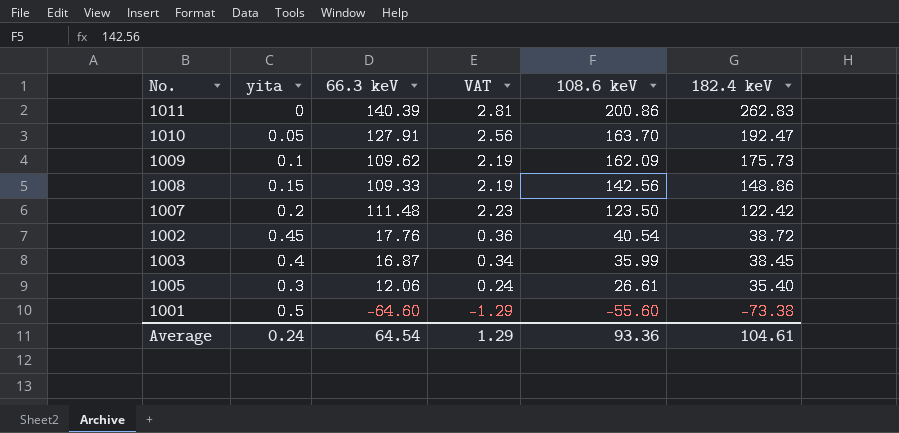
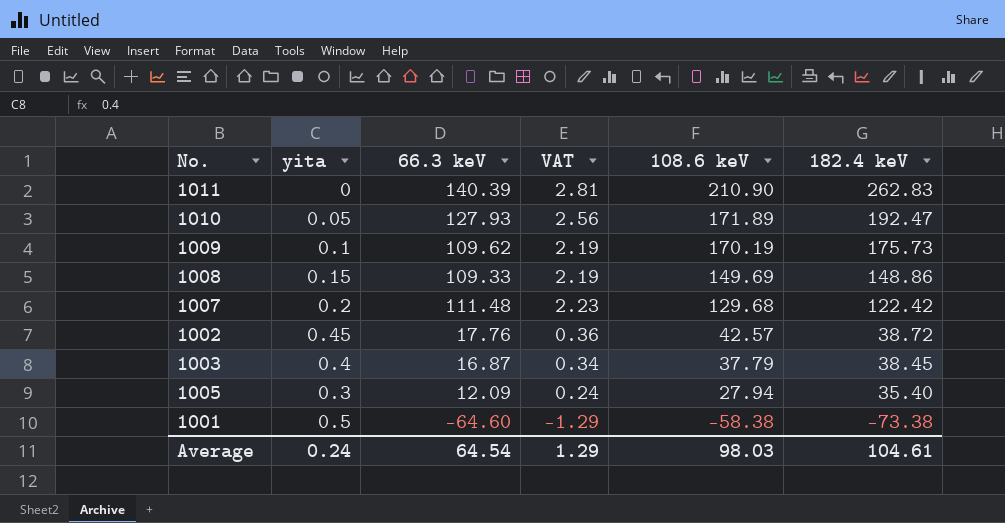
1011 | 108.6 keV: 200.86 -> 210.90
1010 | 66.3 keV: 127.91 -> 127.93
1010 | 108.6 keV: 163.70 -> 171.89
1009 | 108.6 keV: 162.09 -> 170.19
1008 | 108.6 keV: 142.56 -> 149.69
1007 | 108.6 keV: 123.50 -> 129.68
1002 | 108.6 keV: 40.54 -> 42.57
1003 | 108.6 keV: 35.99 -> 37.79
1005 | 66.3 keV: 12.06 -> 12.09
1005 | 108.6 keV: 26.61 -> 27.94
1001 | 108.6 keV: -55.60 -> -58.38
Average | 108.6 keV: 93.36 -> 98.03

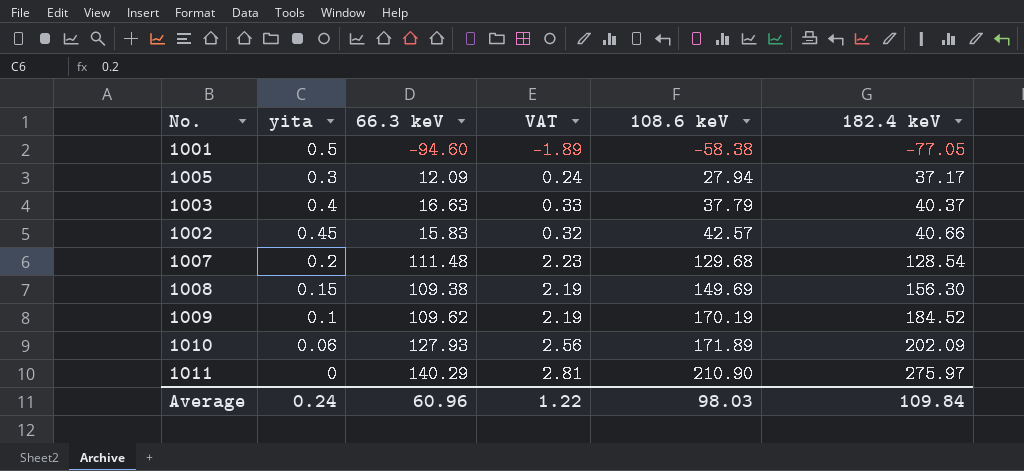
row order: 108.6 keV descending -> 108.6 keV ascending
1001 | 66.3 keV: -64.60 -> -94.60
1001 | VAT: -1.29 -> -1.89
1001 | 182.4 keV: -73.38 -> -77.05
1005 | 182.4 keV: 35.40 -> 37.17
1003 | 66.3 keV: 16.87 -> 16.63
1003 | VAT: 0.34 -> 0.33
1003 | 182.4 keV: 38.45 -> 40.37
1002 | 66.3 keV: 17.76 -> 15.83
1002 | VAT: 0.36 -> 0.32
1002 | 182.4 keV: 38.72 -> 40.66
1007 | 182.4 keV: 122.42 -> 128.54
1008 | 66.3 keV: 109.33 -> 109.38
1008 | 182.4 keV: 148.86 -> 156.30
1009 | 182.4 keV: 175.73 -> 184.52
1010 | yita: 0.05 -> 0.06
1010 | 182.4 keV: 192.47 -> 202.09
1011 | 66.3 keV: 140.39 -> 140.29
1011 | 182.4 keV: 262.83 -> 275.97
Average | 66.3 keV: 64.54 -> 60.96
Average | VAT: 1.29 -> 1.22
Average | 182.4 keV: 104.61 -> 109.84

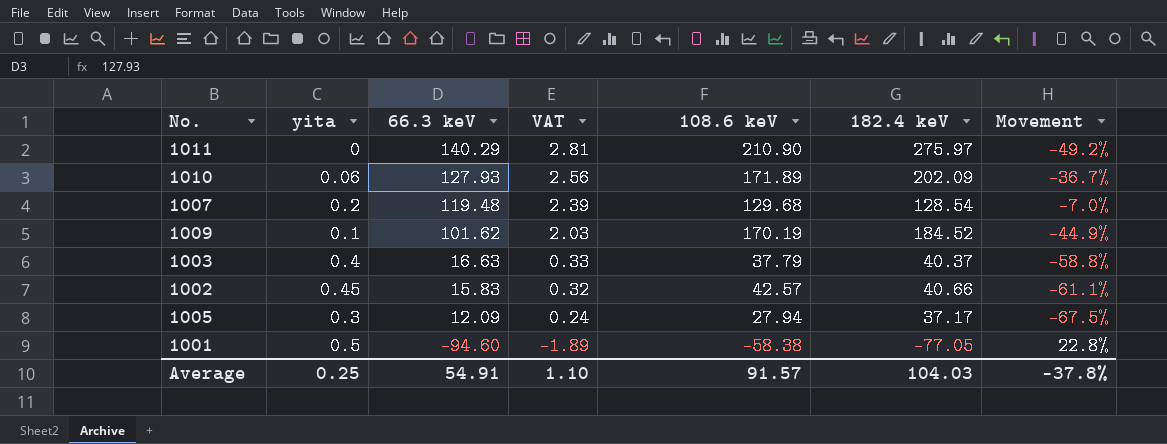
row order: 108.6 keV ascending -> 66.3 keV descending
column Movement | formula: none -> ([66.3 keV] - [182.4 keV]) / [182.4 keV]
row 1008: 0.15 | 109.38 | 2.19 | 149.69 | 156.30 -> none
1007 | 66.3 keV: 111.48 -> 119.48
1007 | VAT: 2.23 -> 2.39
1009 | 66.3 keV: 109.62 -> 101.62
1009 | VAT: 2.19 -> 2.03
Average | yita: 0.24 -> 0.25
Average | 66.3 keV: 60.96 -> 54.91
Average | VAT: 1.22 -> 1.10
Average | 108.6 keV: 98.03 -> 91.57
Average | 182.4 keV: 109.84 -> 104.03

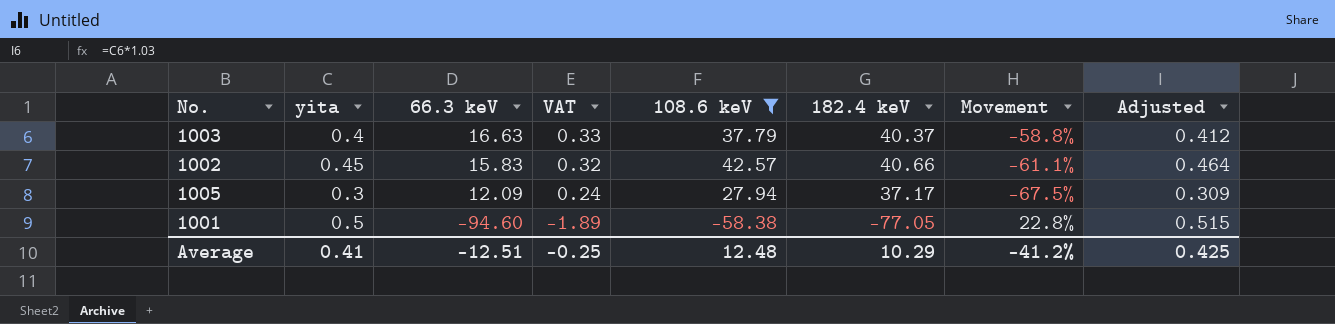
filter: none -> 108.6 keV <= 42.57
column Adjusted | formula: none -> [yita] * 1.03
Average | yita: 0.25 -> 0.41
Average | 66.3 keV: 54.91 -> -12.51
Average | VAT: 1.10 -> -0.25
Average | 108.6 keV: 91.57 -> 12.48
Average | 182.4 keV: 104.03 -> 10.29
Average | Movement: -37.8% -> -41.2%

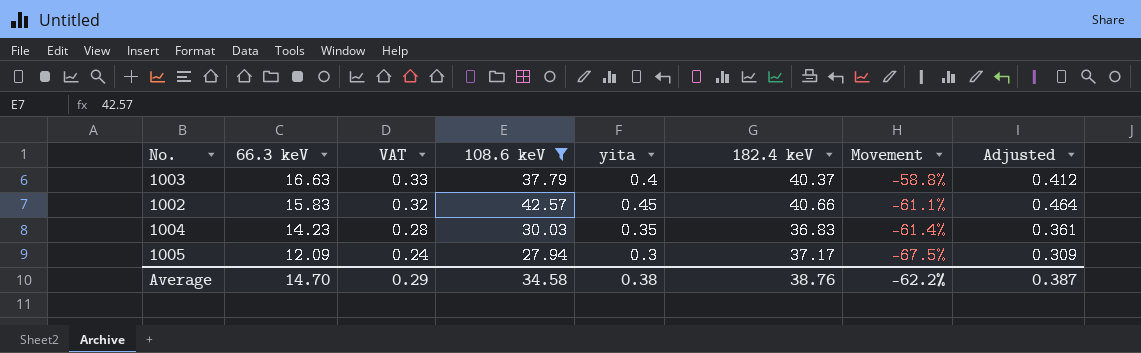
column yita | position: 2 -> 5
row 1001: 0.5 | -94.60 | -1.89 | -58.38 | -77.05 | 22.8% | 0.515 -> none
row 1004: none -> 14.23 | 0.28 | 30.03 | 0.35 | 36.83 | -61.4% | 0.361
Average | 66.3 keV: -12.51 -> 14.70
Average | VAT: -0.25 -> 0.29
Average | 108.6 keV: 12.48 -> 34.58
Average | yita: 0.41 -> 0.38
Average | 182.4 keV: 10.29 -> 38.76
Average | Movement: -41.2% -> -62.2%
Average | Adjusted: 0.425 -> 0.387

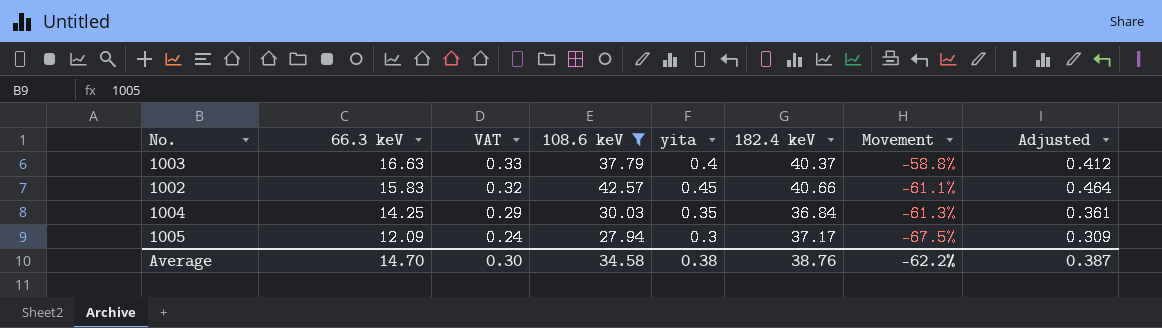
1004 | 66.3 keV: 14.23 -> 14.25
1004 | VAT: 0.28 -> 0.29
1004 | 182.4 keV: 36.83 -> 36.84
1004 | Movement: -61.4% -> -61.3%
Average | VAT: 0.29 -> 0.30

